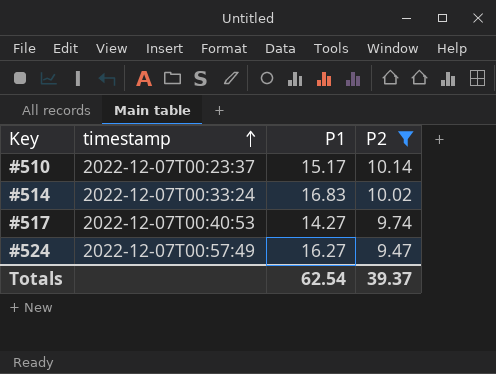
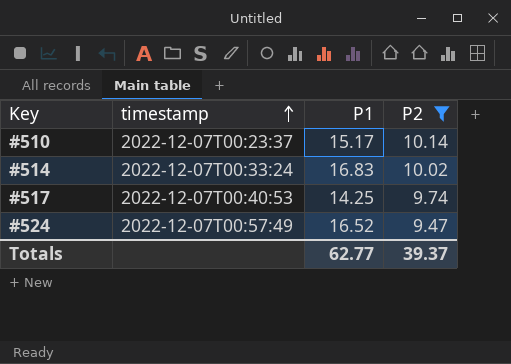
#517 | P1: 14.27 -> 14.25
#524 | P1: 16.27 -> 16.52
Totals | P1: 62.54 -> 62.77

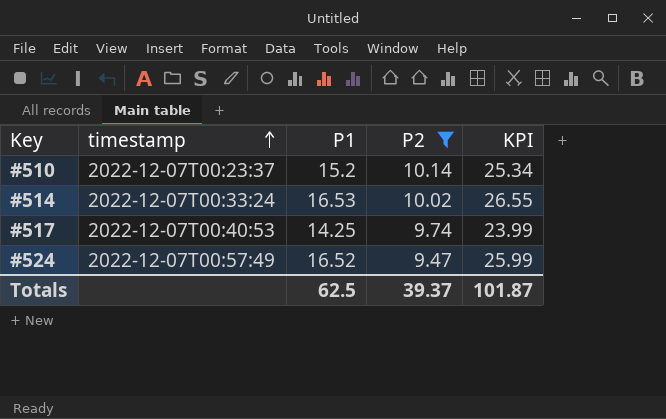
column KPI | formula: none -> [P1] + [P2]
#510 | P1: 15.17 -> 15.2
#514 | P1: 16.83 -> 16.53
Totals | P1: 62.77 -> 62.5

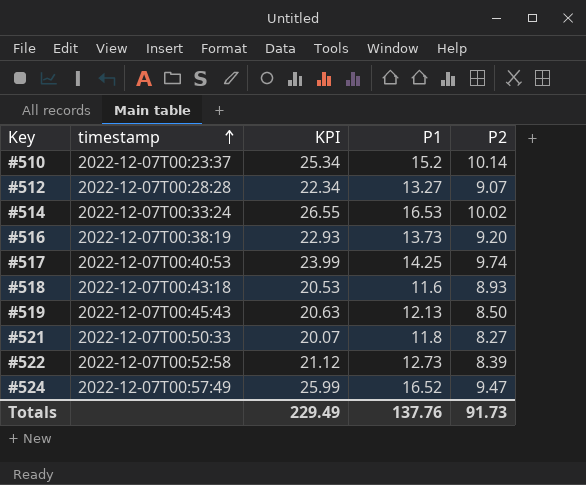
filter: P2 >= 9.47 -> none
column KPI | position: 5 -> 3
Totals | KPI: 101.87 -> 229.49
Totals | P1: 62.5 -> 137.76
Totals | P2: 39.37 -> 91.73

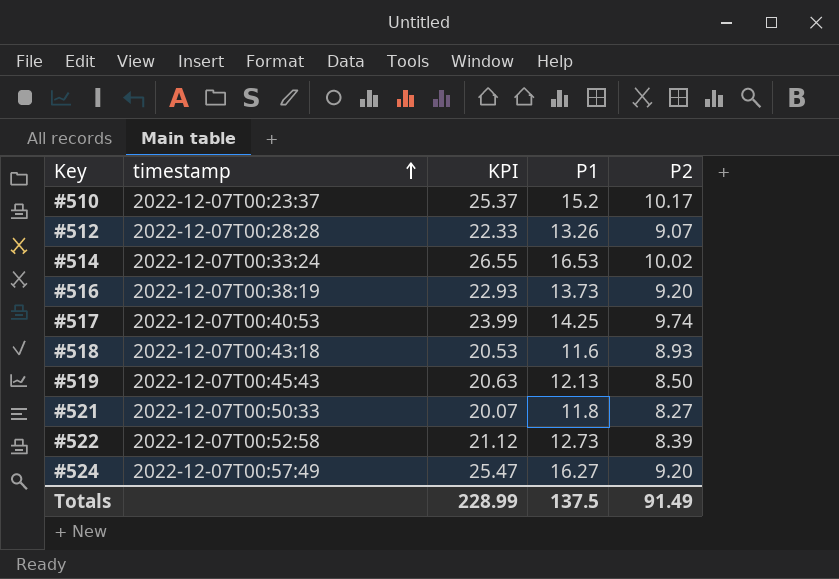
#510 | KPI: 25.34 -> 25.37
#510 | P2: 10.14 -> 10.17
#512 | KPI: 22.34 -> 22.33
#512 | P1: 13.27 -> 13.26
#524 | KPI: 25.99 -> 25.47
#524 | P1: 16.52 -> 16.27
#524 | P2: 9.47 -> 9.20
Totals | KPI: 229.49 -> 228.99
Totals | P1: 137.76 -> 137.5
Totals | P2: 91.73 -> 91.49

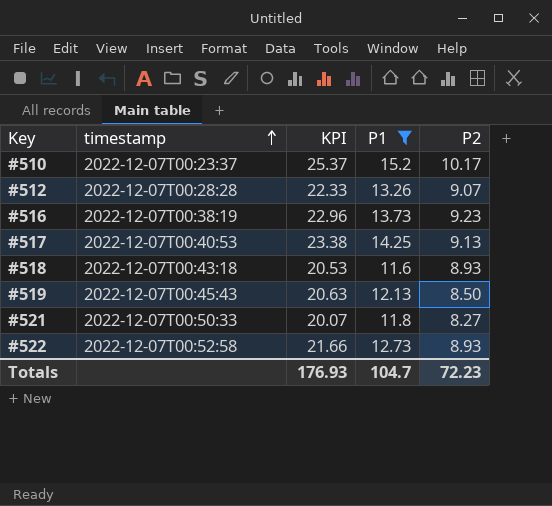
filter: none -> P1 <= 15.2
#516 | KPI: 22.93 -> 22.96
#516 | P2: 9.20 -> 9.23
#517 | KPI: 23.99 -> 23.38
#517 | P2: 9.74 -> 9.13
#522 | KPI: 21.12 -> 21.66
#522 | P2: 8.39 -> 8.93
Totals | KPI: 228.99 -> 176.93
Totals | P1: 137.5 -> 104.7
Totals | P2: 91.49 -> 72.23

